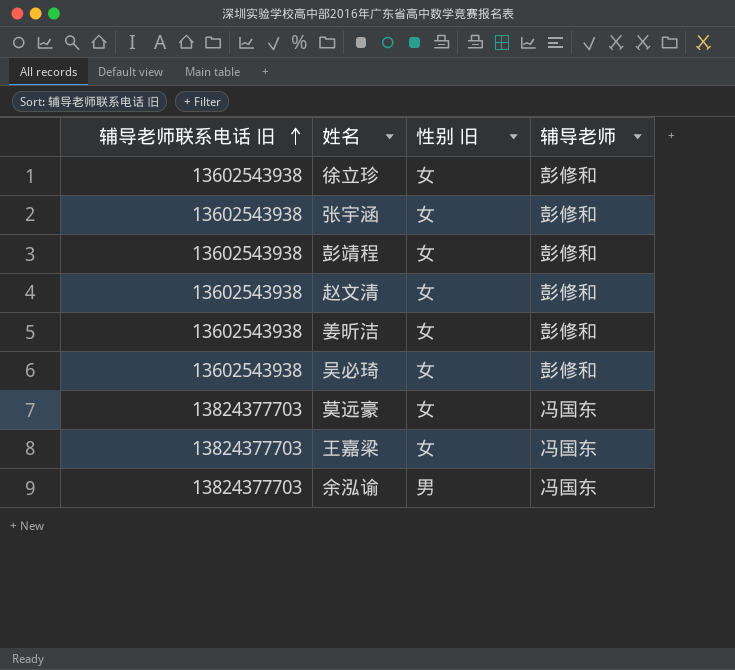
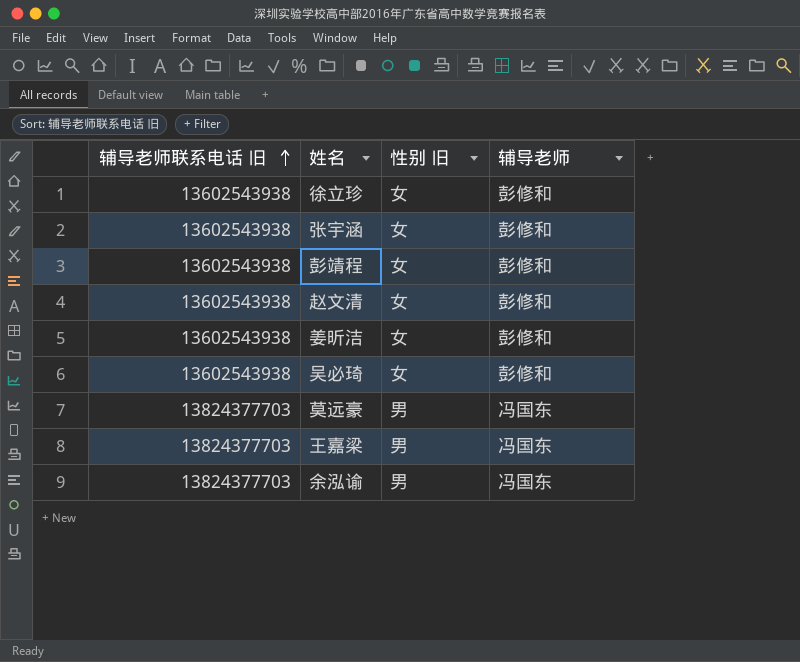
莫远豪 | 性别 旧: 女 -> 男
王嘉梁 | 性别 旧: 女 -> 男

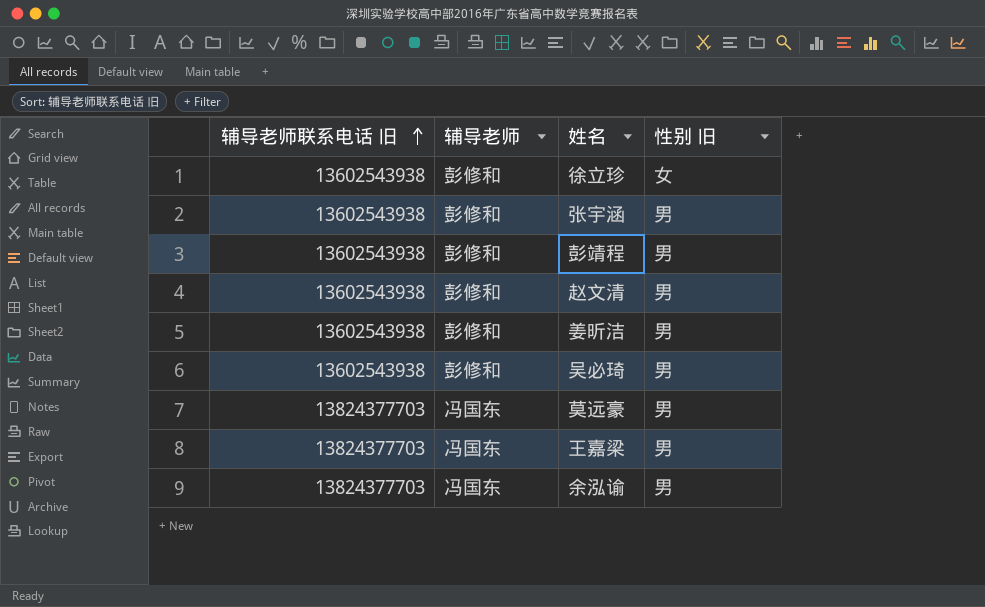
column 辅导老师 | position: 4 -> 2
张宇涵 | 性别 旧: 女 -> 男
彭靖程 | 性别 旧: 女 -> 男
赵文清 | 性别 旧: 女 -> 男
姜昕洁 | 性别 旧: 女 -> 男
吴必琦 | 性别 旧: 女 -> 男

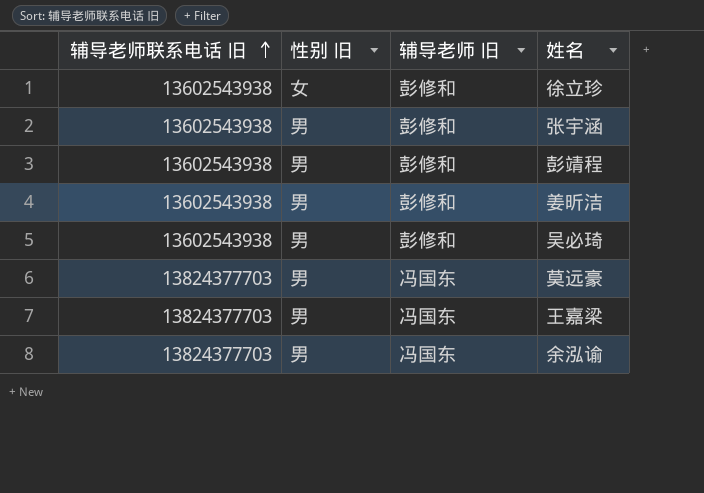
column 性别 旧 | position: 4 -> 2
column name: 辅导老师 -> 辅导老师 旧
row 赵文清: 13602543938 | 彭修和 | 男 -> none

